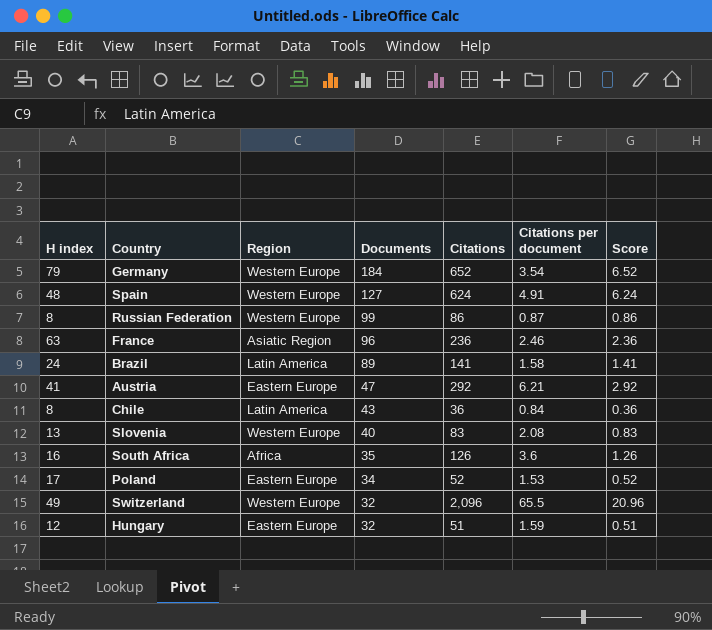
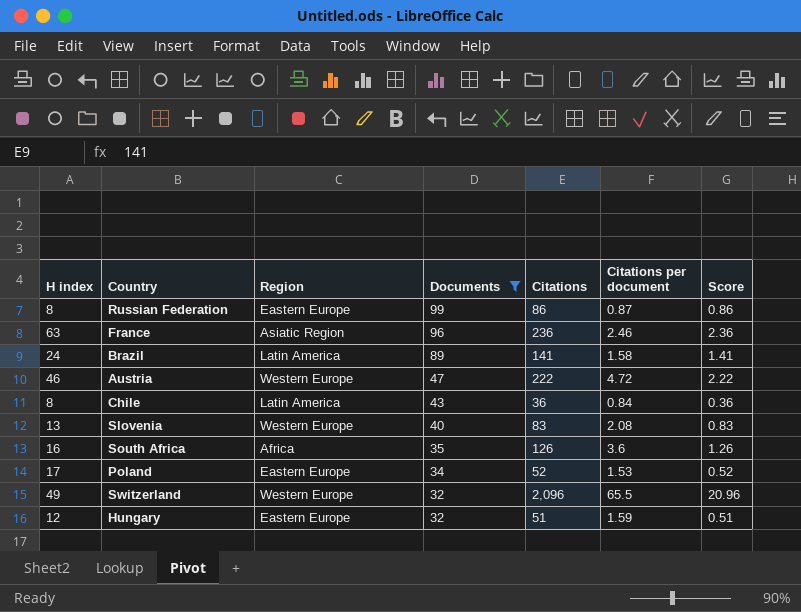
filter: none -> Documents <= 99
Russian Federation | Region: Western Europe -> Eastern Europe
Austria | H index: 41 -> 46
Austria | Region: Eastern Europe -> Western Europe
Austria | Citations: 292 -> 222
Austria | Citations per document: 6.21 -> 4.72
Austria | Score: 2.92 -> 2.22

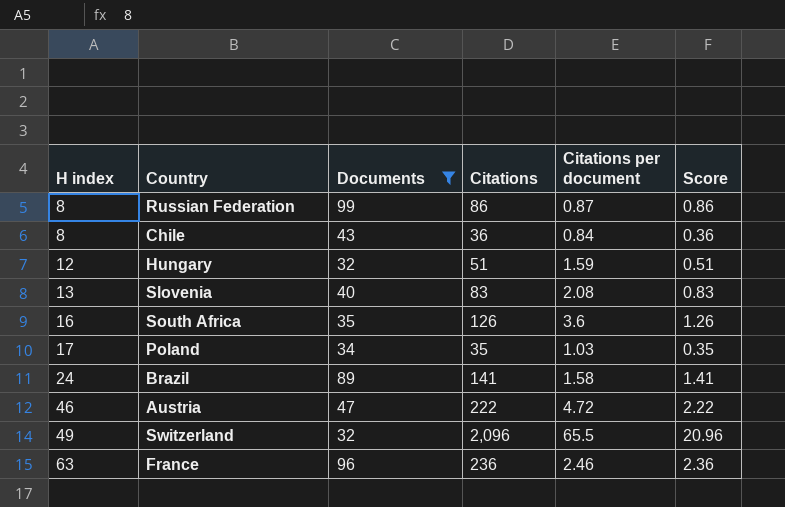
row order: Documents descending -> H index ascending
column Region | position: 3 -> none
Poland | Citations: 52 -> 35
Poland | Citations per document: 1.53 -> 1.03
Poland | Score: 0.52 -> 0.35

